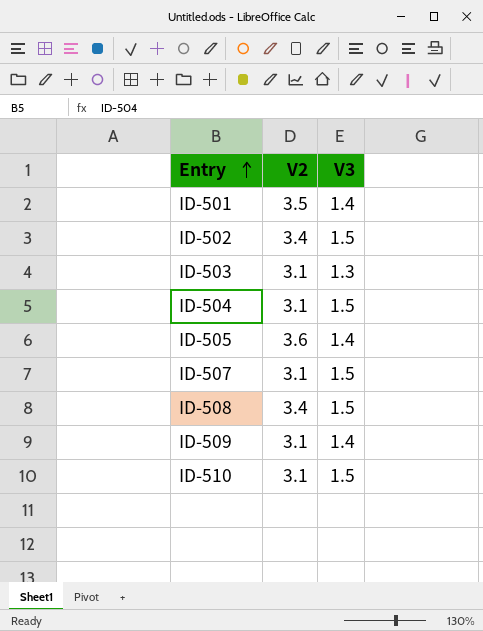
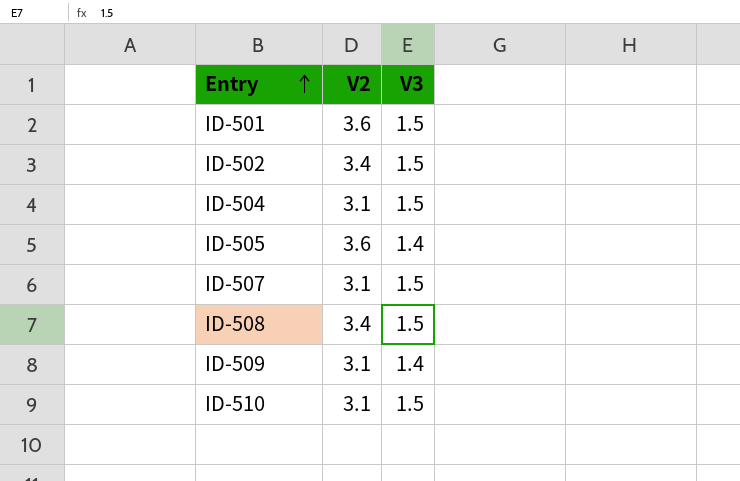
row ID-503: 3.1 | 1.3 -> none
ID-501 | V2: 3.5 -> 3.6
ID-501 | V3: 1.4 -> 1.5

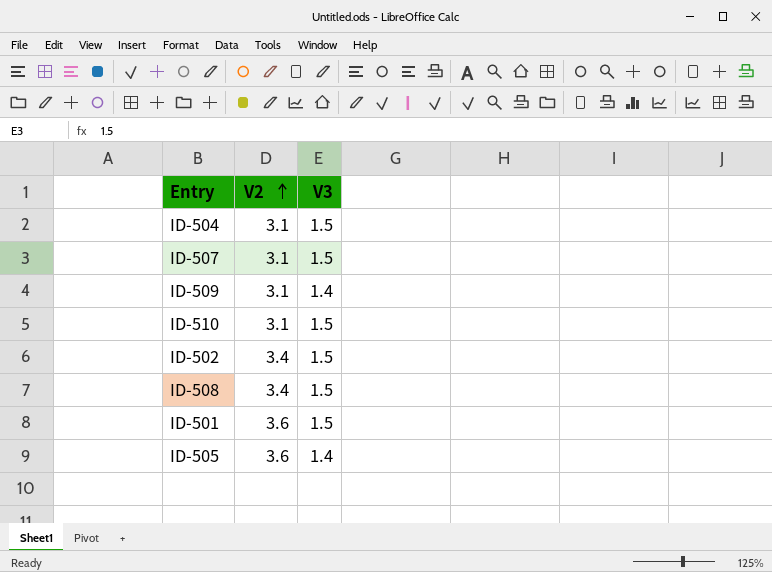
row order: Entry ascending -> V2 ascending

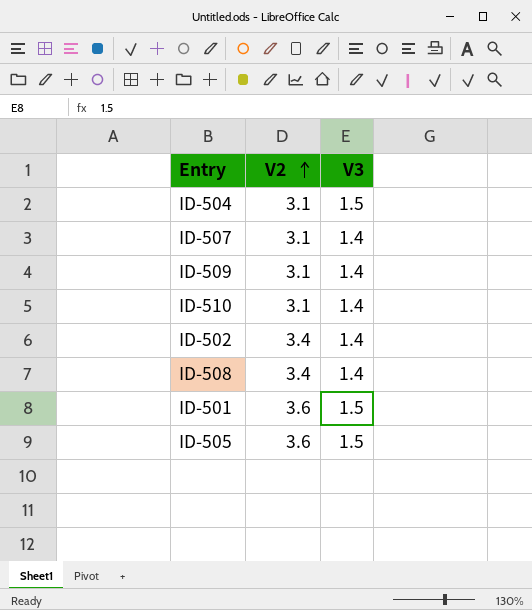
ID-507 | V3: 1.5 -> 1.4
ID-510 | V3: 1.5 -> 1.4
ID-502 | V3: 1.5 -> 1.4
ID-508 | V3: 1.5 -> 1.4
ID-505 | V3: 1.4 -> 1.5

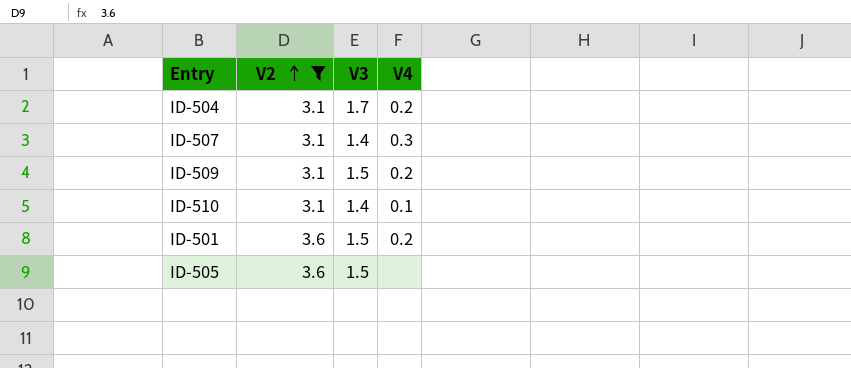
filter: none -> V2 != 3.4
column V4 | position: none -> 4
ID-504 | V3: 1.5 -> 1.7
ID-509 | V3: 1.4 -> 1.5

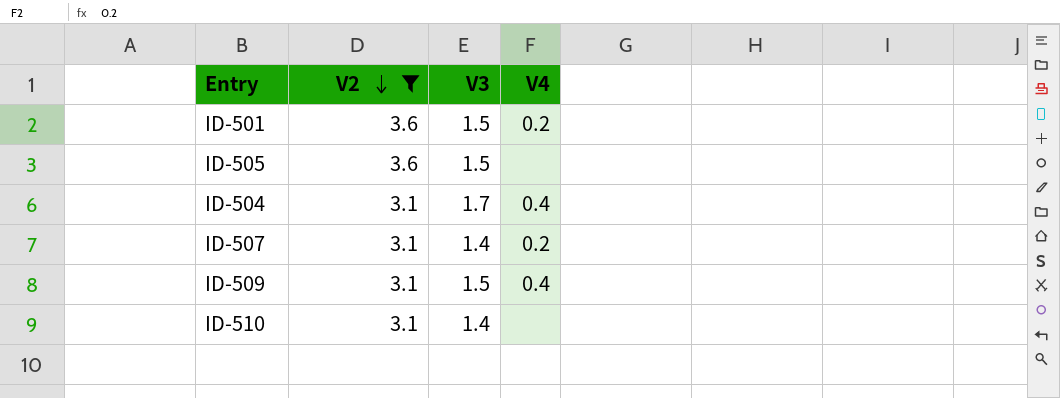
row order: V2 ascending -> V2 descending
ID-504 | V4: 0.2 -> 0.4
ID-507 | V4: 0.3 -> 0.2
ID-509 | V4: 0.2 -> 0.4
ID-510 | V4: 0.1 -> none

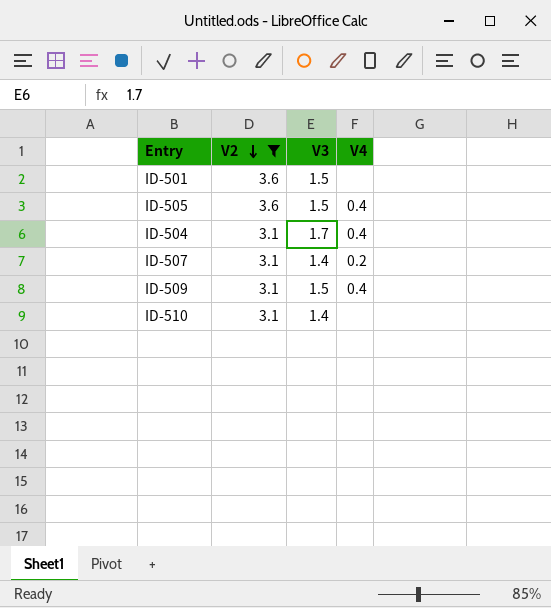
ID-501 | V4: 0.2 -> none
ID-505 | V4: none -> 0.4

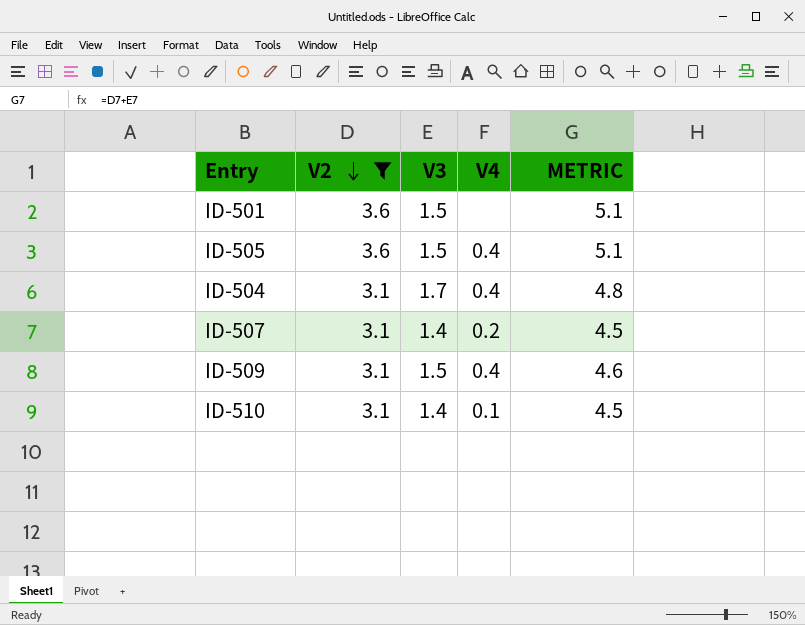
column METRIC | formula: none -> [V2] + [V3]
ID-510 | V4: none -> 0.1

